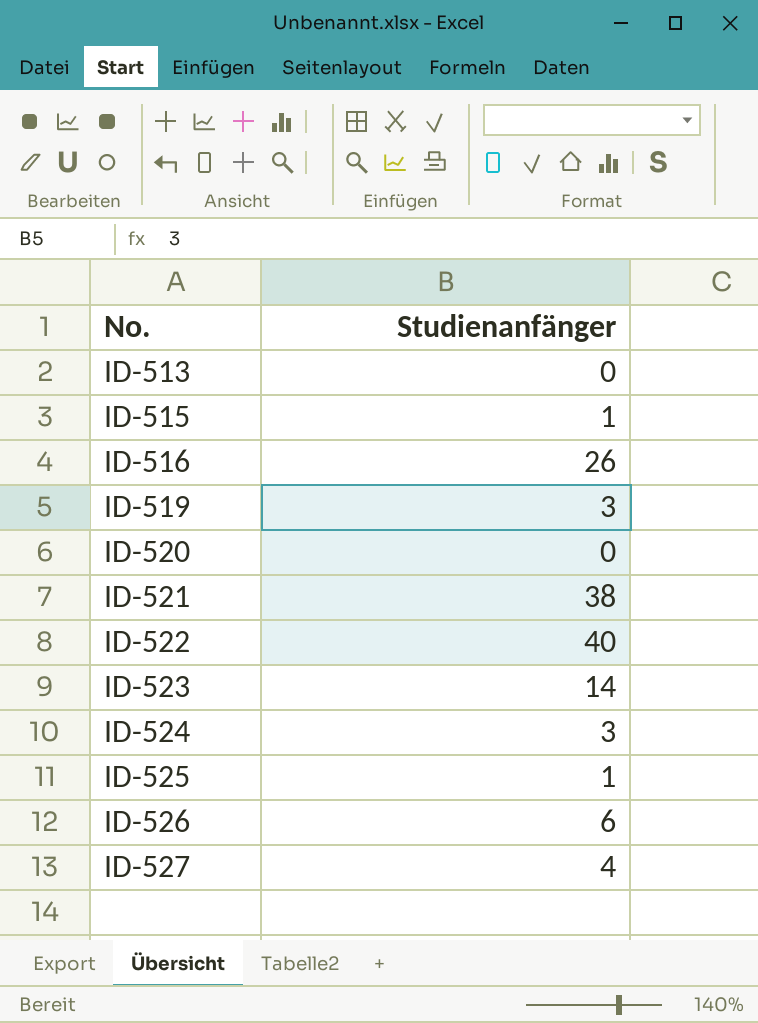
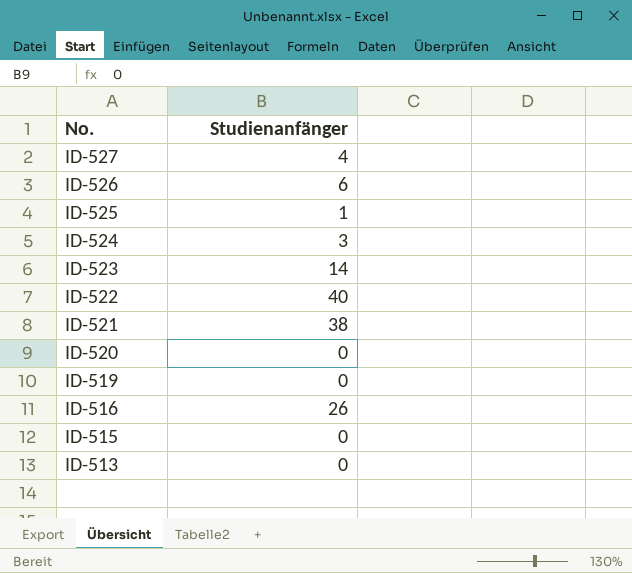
row order: No. ascending -> No. descending
ID-519 | Studienanfänger: 3 -> 0
ID-515 | Studienanfänger: 1 -> 0

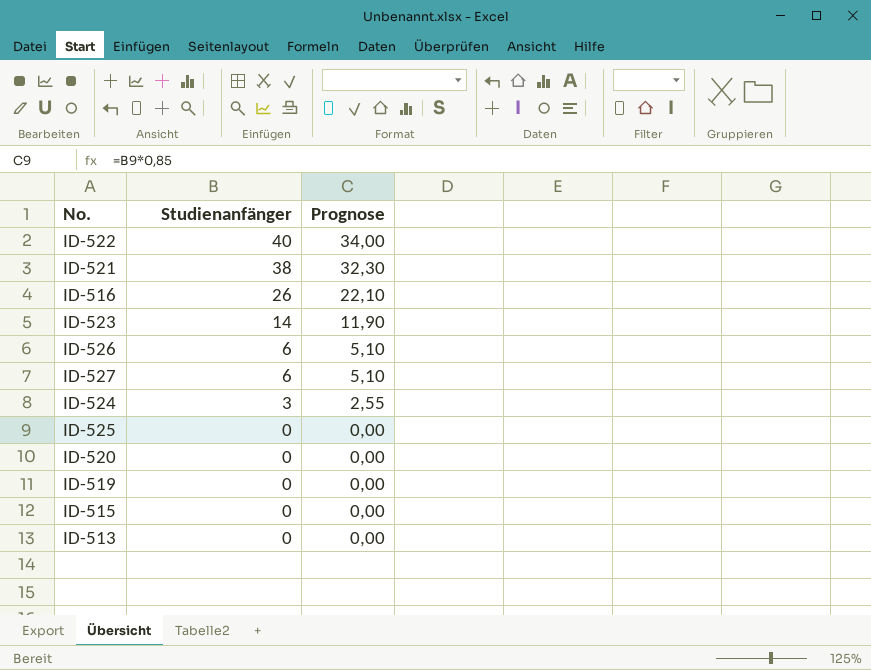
row order: No. descending -> Studienanfänger descending
column Prognose | formula: none -> [Studienanfänger] * 0,85
ID-527 | Studienanfänger: 4 -> 6
ID-525 | Studienanfänger: 1 -> 0

